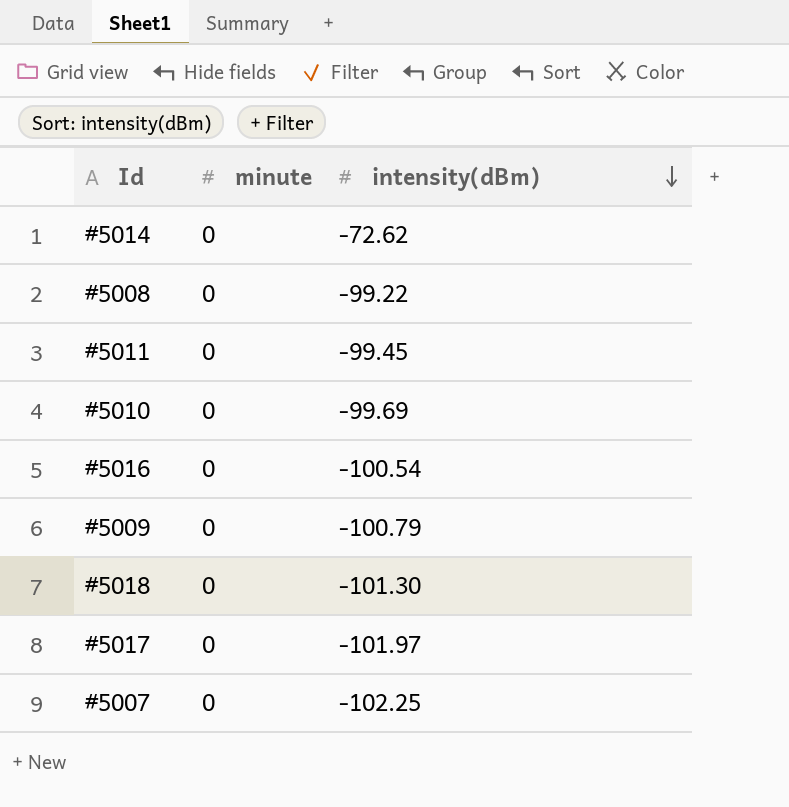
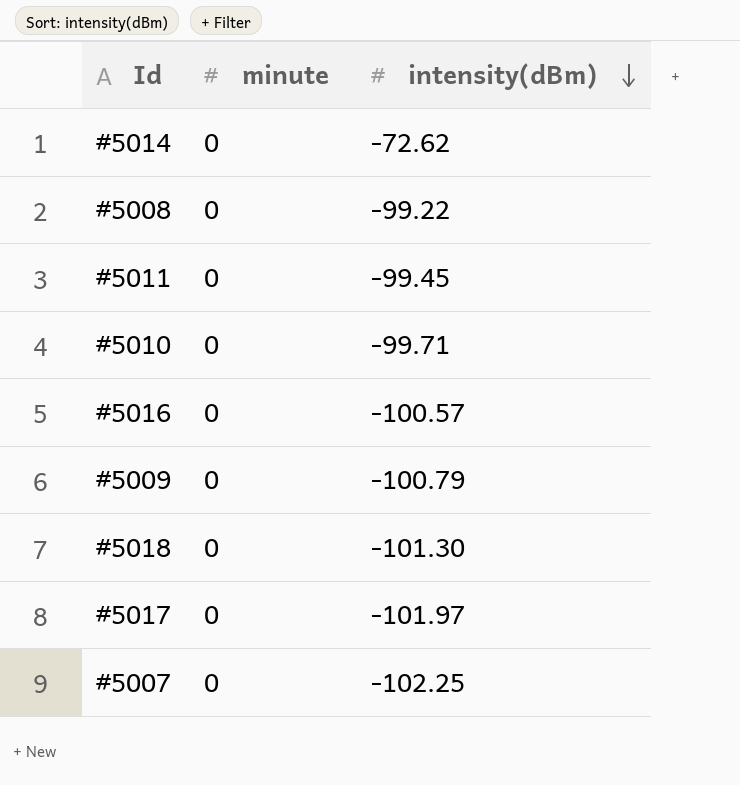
#5010 | intensity(dBm): -99.69 -> -99.71
#5016 | intensity(dBm): -100.54 -> -100.57

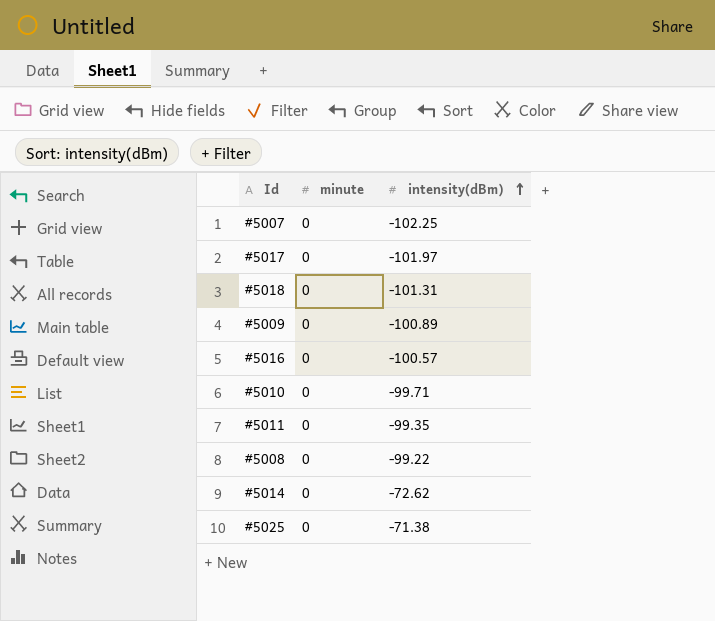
row order: intensity(dBm) descending -> intensity(dBm) ascending
#5018 | intensity(dBm): -101.30 -> -101.31
#5009 | intensity(dBm): -100.79 -> -100.89
#5011 | intensity(dBm): -99.45 -> -99.35
row #5025: none -> 0 | -71.38

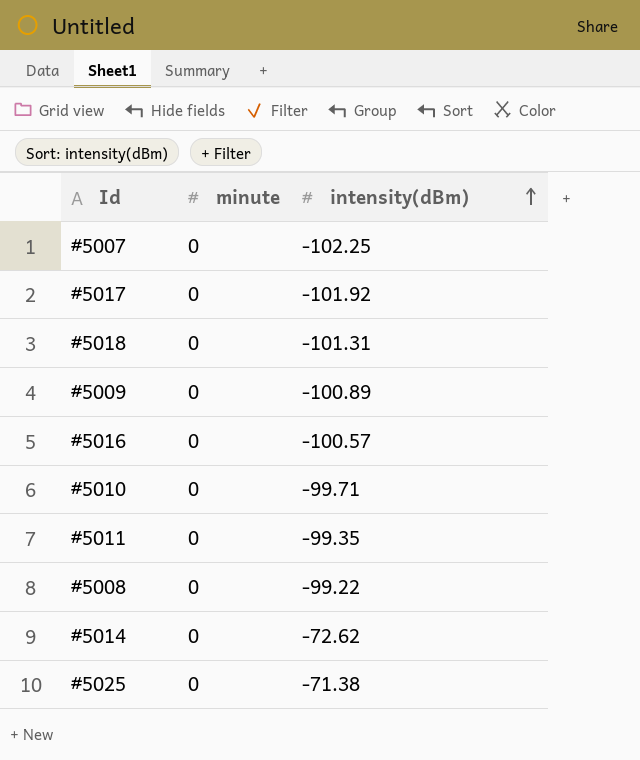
#5017 | intensity(dBm): -101.97 -> -101.92

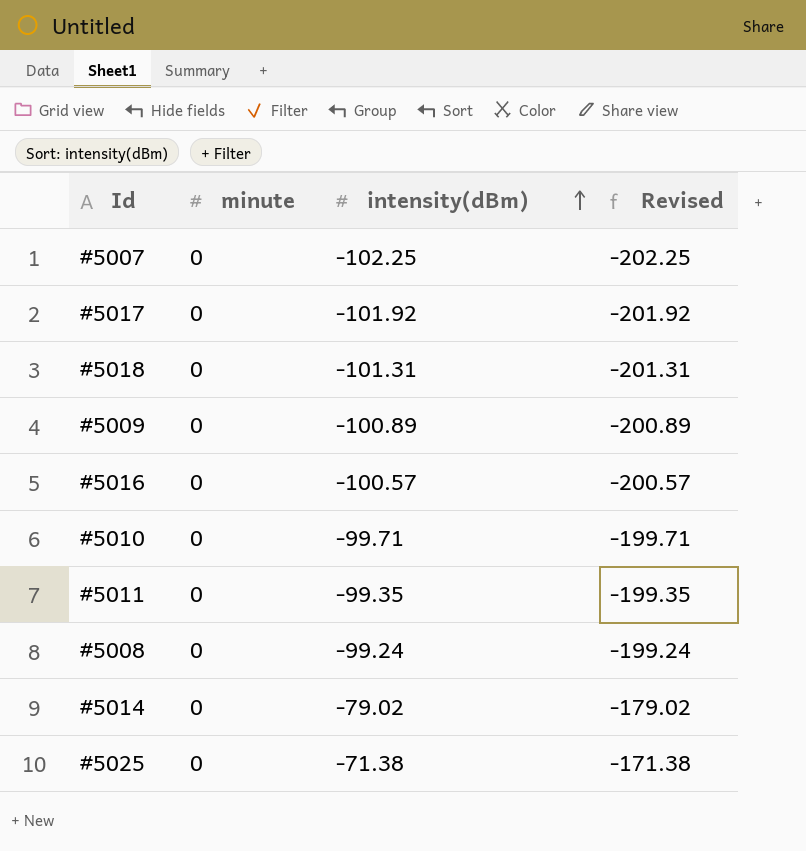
column Revised | formula: none -> [intensity(dBm)] - 100
#5008 | intensity(dBm): -99.22 -> -99.24
#5014 | intensity(dBm): -72.62 -> -79.02

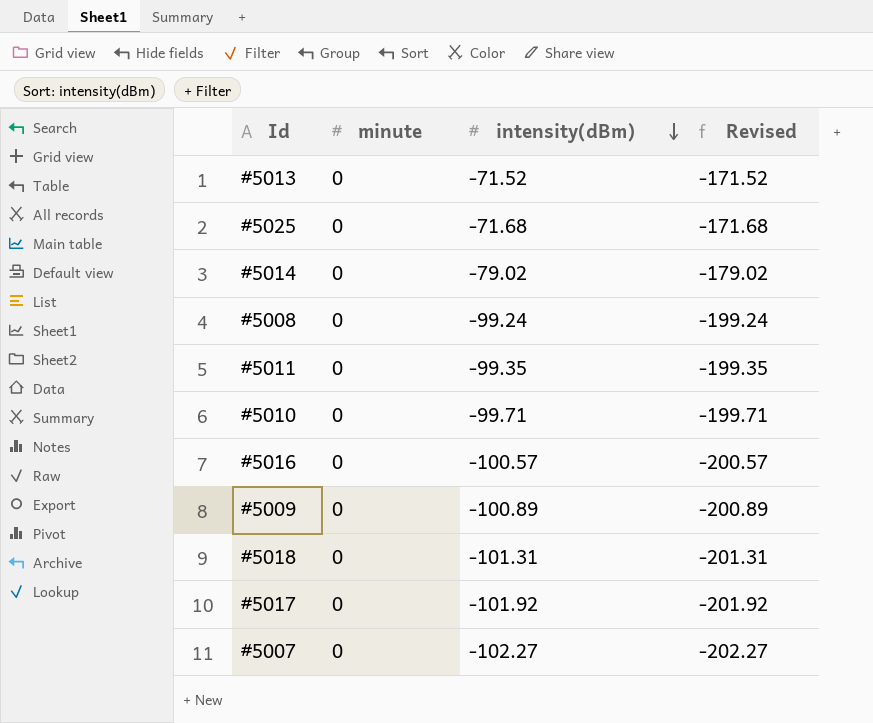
row order: intensity(dBm) ascending -> intensity(dBm) descending
row #5013: none -> 0 | -71.52 | -171.52
#5025 | intensity(dBm): -71.38 -> -71.68
#5025 | Revised: -171.38 -> -171.68
#5007 | intensity(dBm): -102.25 -> -102.27
#5007 | Revised: -202.25 -> -202.27

